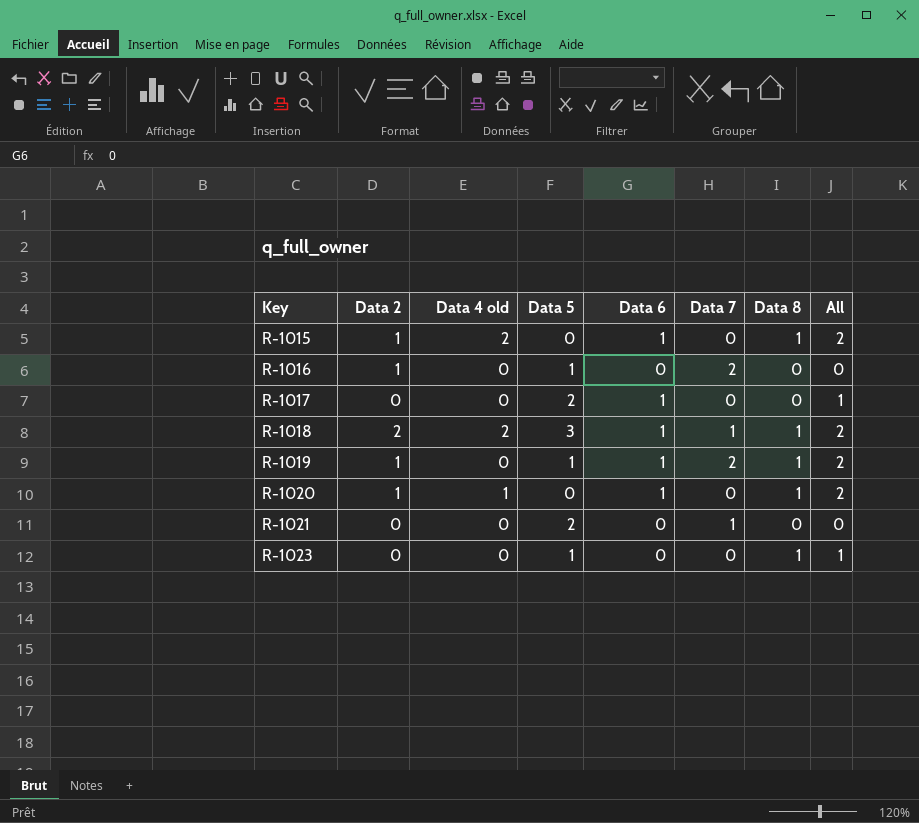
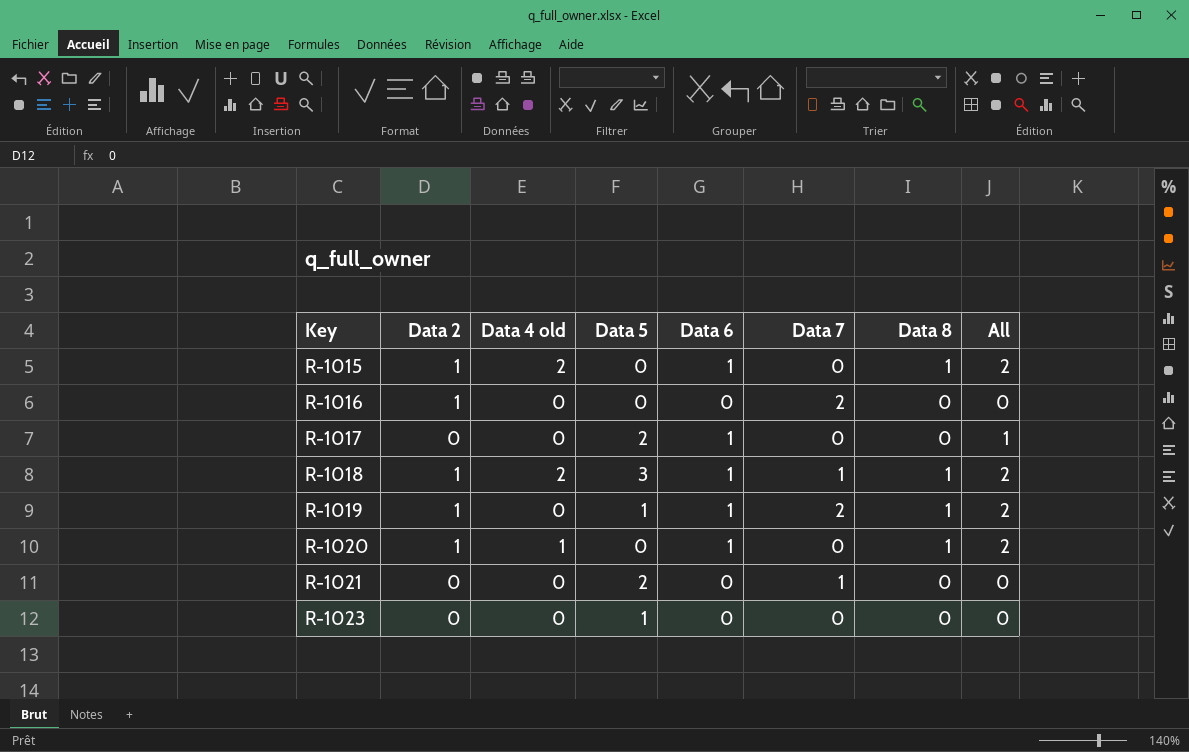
R-1016 | Data 5: 1 -> 0
R-1018 | Data 2: 2 -> 1
R-1023 | Data 8: 1 -> 0
R-1023 | All: 1 -> 0

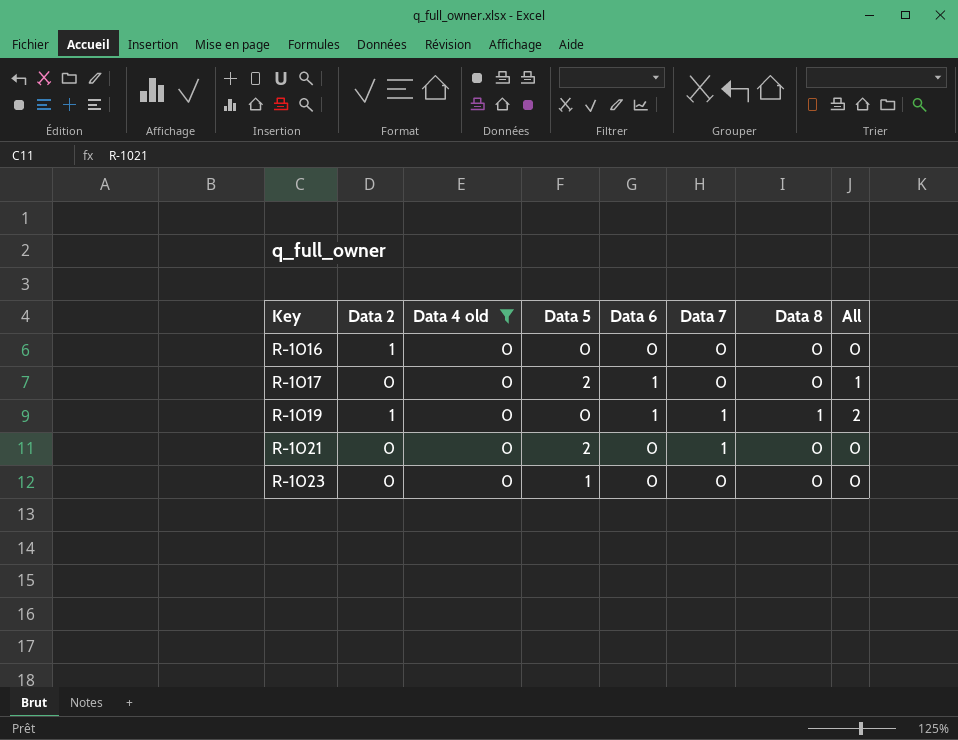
filter: none -> Data 4 old = 0
R-1016 | Data 7: 2 -> 0
R-1019 | Data 5: 1 -> 0
R-1019 | Data 7: 2 -> 1

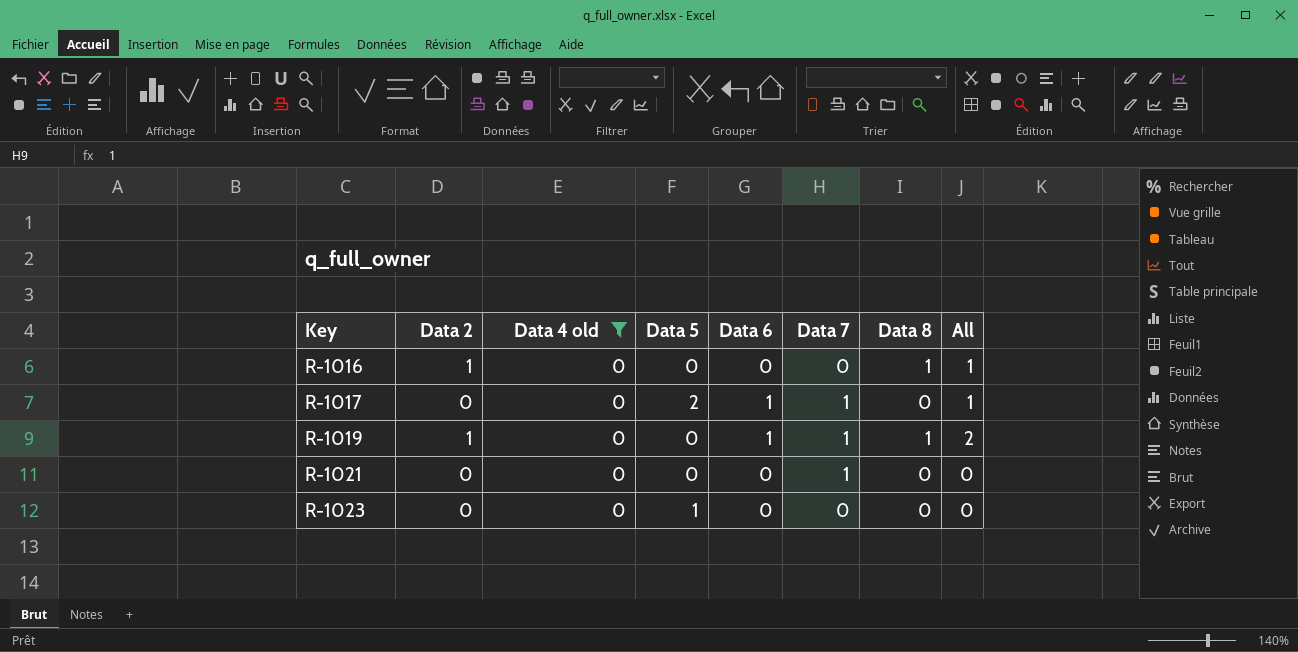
R-1016 | Data 8: 0 -> 1
R-1016 | All: 0 -> 1
R-1017 | Data 7: 0 -> 1
R-1021 | Data 5: 2 -> 0

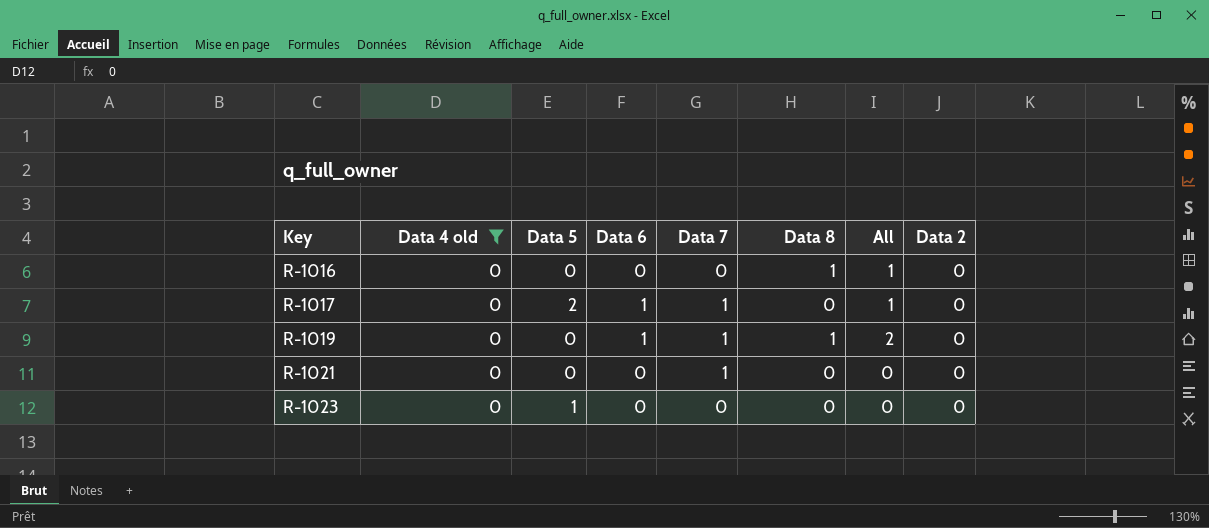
column Data 2 | position: 2 -> 8
R-1016 | Data 2: 1 -> 0
R-1019 | Data 2: 1 -> 0

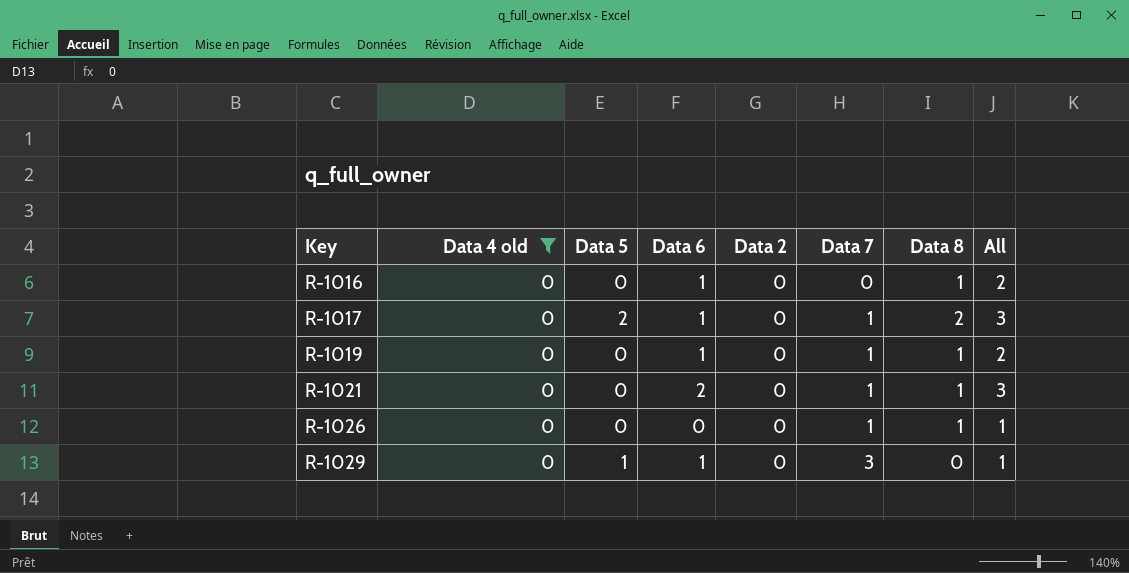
column Data 2 | position: 8 -> 5
row R-1023: 0 | 1 | 0 | 0 | 0 | 0 | 0 -> none
R-1016 | Data 6: 0 -> 1
R-1016 | All: 1 -> 2
R-1017 | Data 8: 0 -> 2
R-1017 | All: 1 -> 3
R-1021 | Data 6: 0 -> 2
R-1021 | Data 8: 0 -> 1
R-1021 | All: 0 -> 3
row R-1026: none -> 0 | 0 | 0 | 0 | 1 | 1 | 1
row R-1029: none -> 0 | 1 | 1 | 0 | 3 | 0 | 1

